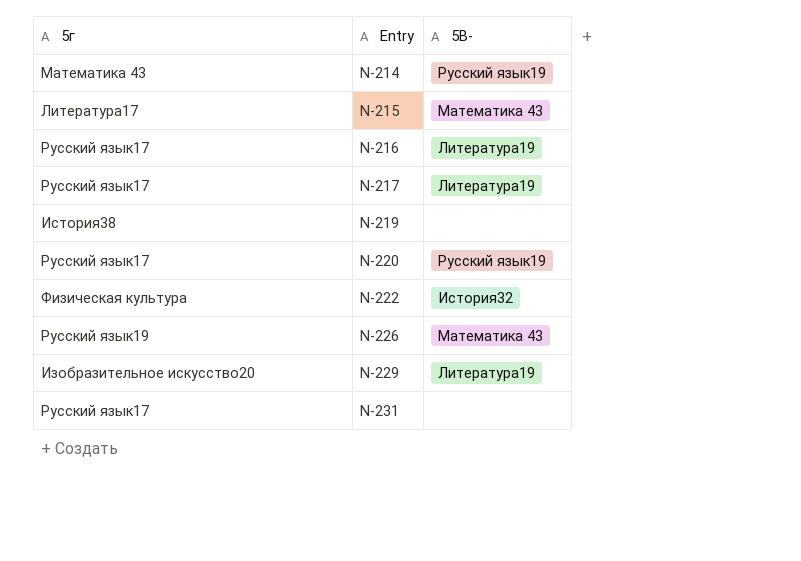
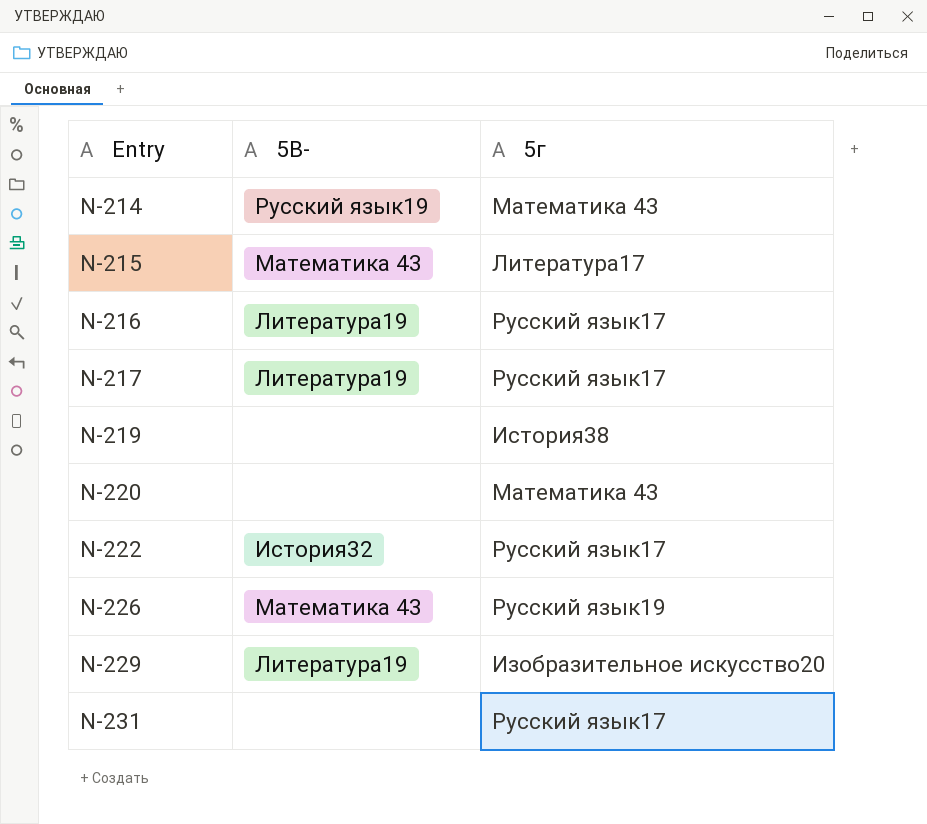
column 5г | position: 1 -> 3
N-220 | 5В-: Русский язык19 -> none
N-220 | 5г: Русский язык17 -> Математика 43
N-222 | 5г: Физическая культура -> Русский язык17

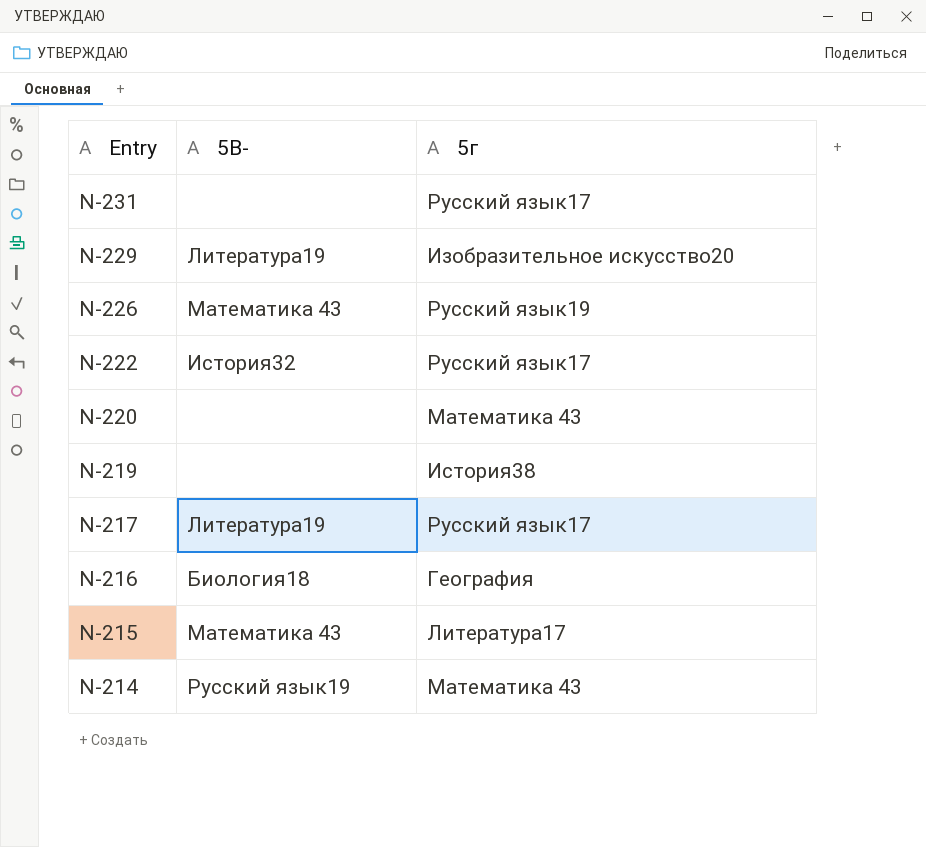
row order: Entry ascending -> Entry descending
N-216 | 5В-: Литература19 -> Биология18
N-216 | 5г: Русский язык17 -> География

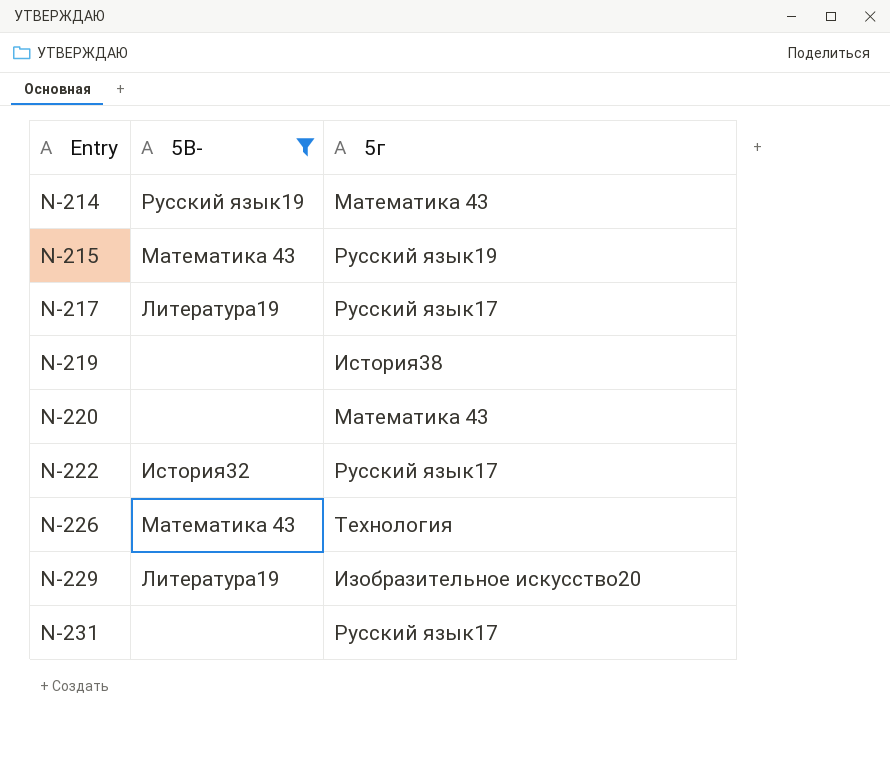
filter: none -> 5В- != Биология18
row order: Entry descending -> Entry ascending
N-215 | 5г: Литература17 -> Русский язык19
N-226 | 5г: Русский язык19 -> Технология

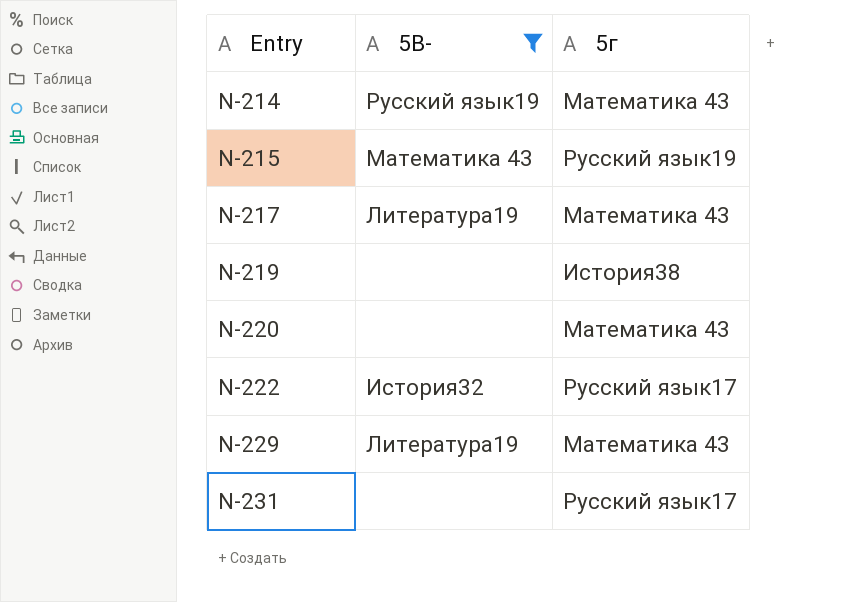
row N-226: Математика 43 | Технология -> none
N-217 | 5г: Русский язык17 -> Математика 43
N-229 | 5г: Изобразительное искусство20 -> Математика 43

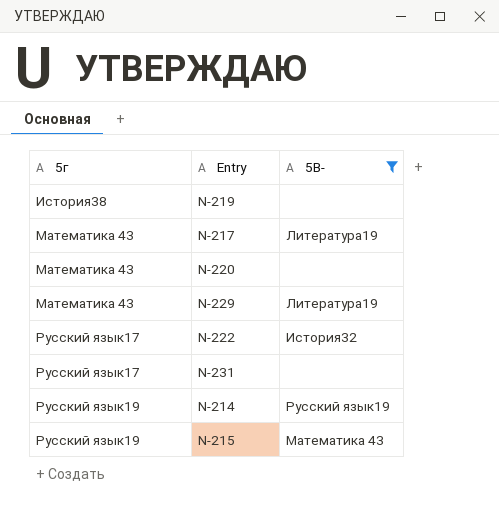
row order: Entry ascending -> 5г ascending
column 5г | position: 3 -> 1
N-214 | 5г: Математика 43 -> Русский язык19

